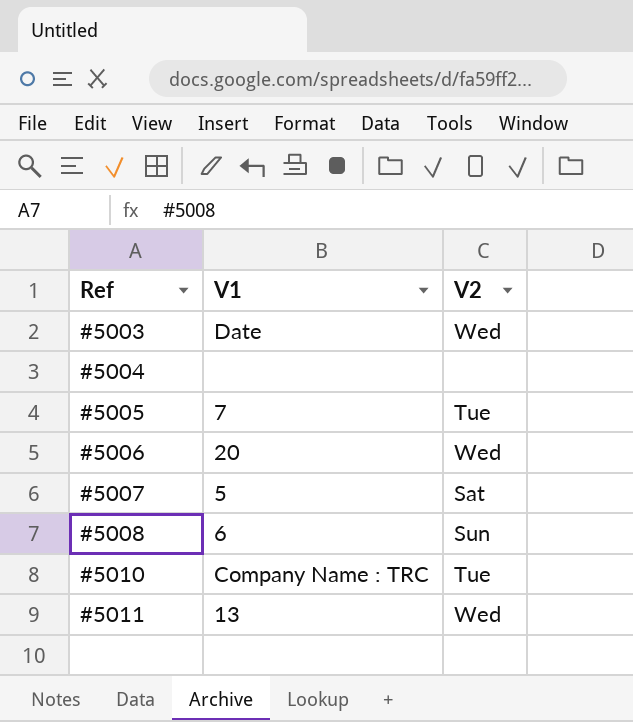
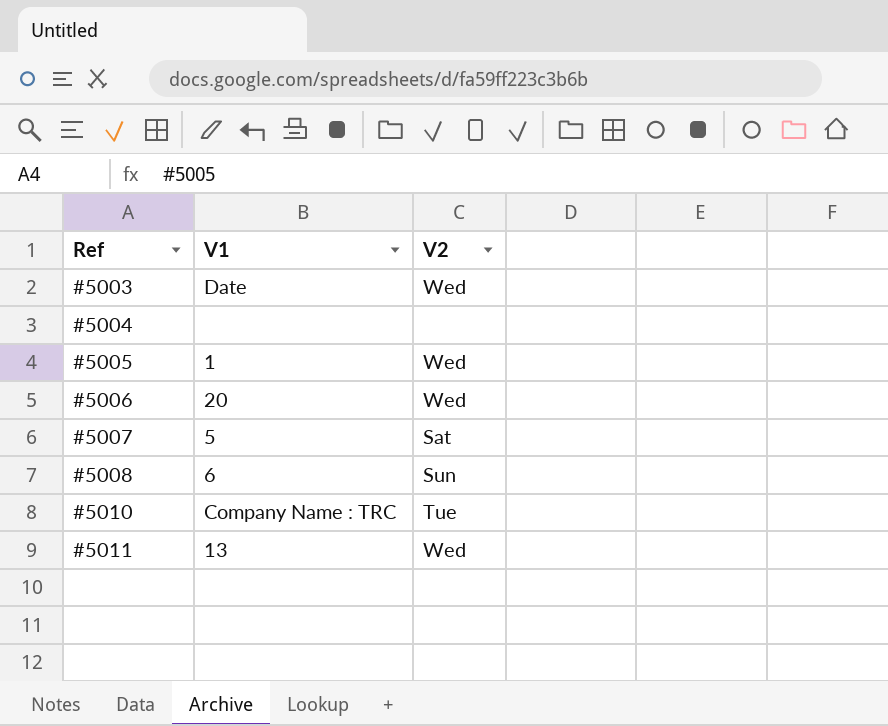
#5005 | V1: 7 -> 1
#5005 | V2: Tue -> Wed

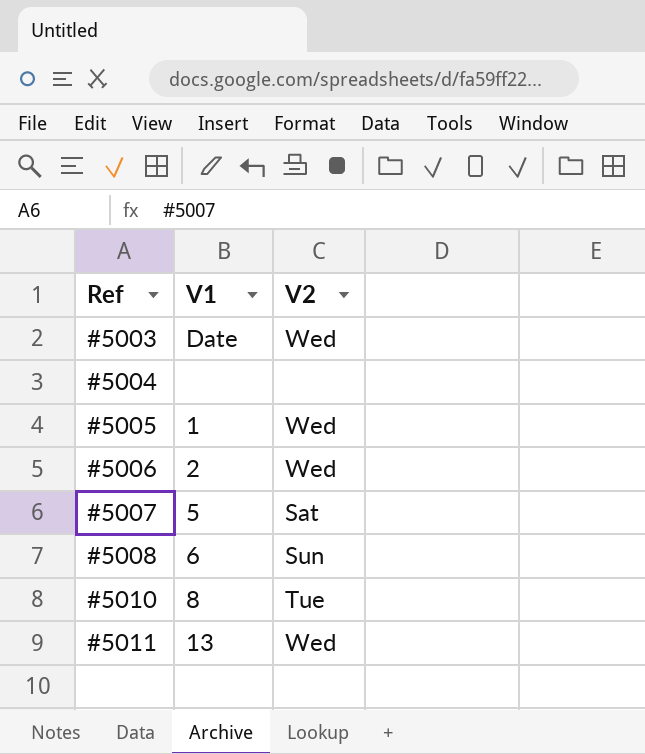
#5006 | V1: 20 -> 2
#5010 | V1: Company Name : TRC -> 8

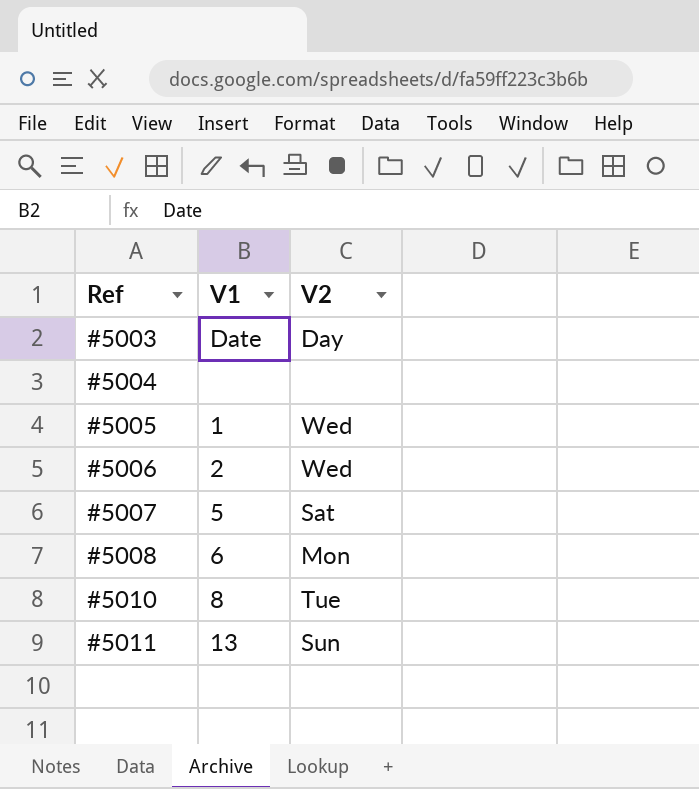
#5003 | V2: Wed -> Day
#5008 | V2: Sun -> Mon
#5011 | V2: Wed -> Sun

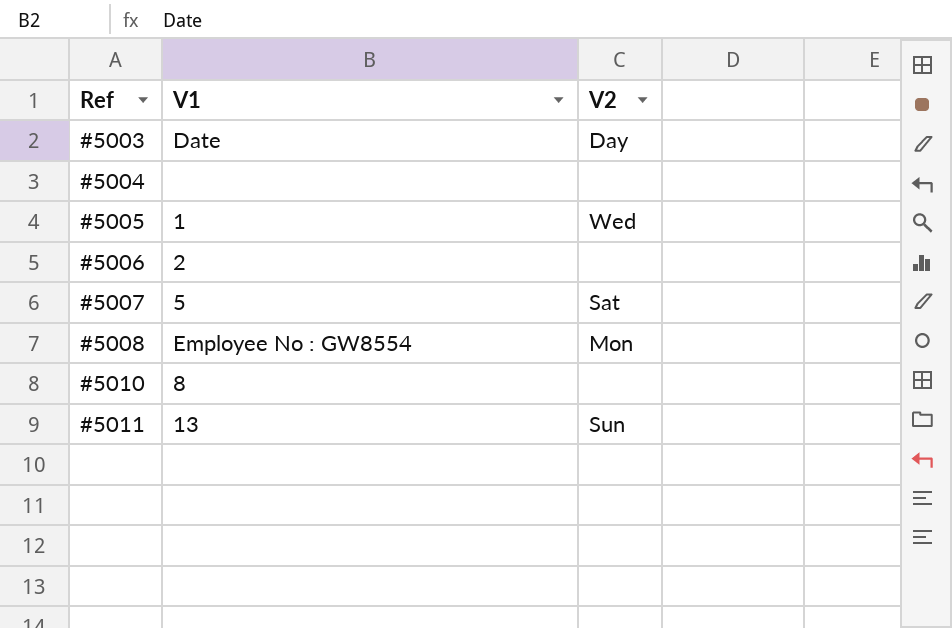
#5006 | V2: Wed -> none
#5008 | V1: 6 -> Employee No : GW8554
#5010 | V2: Tue -> none

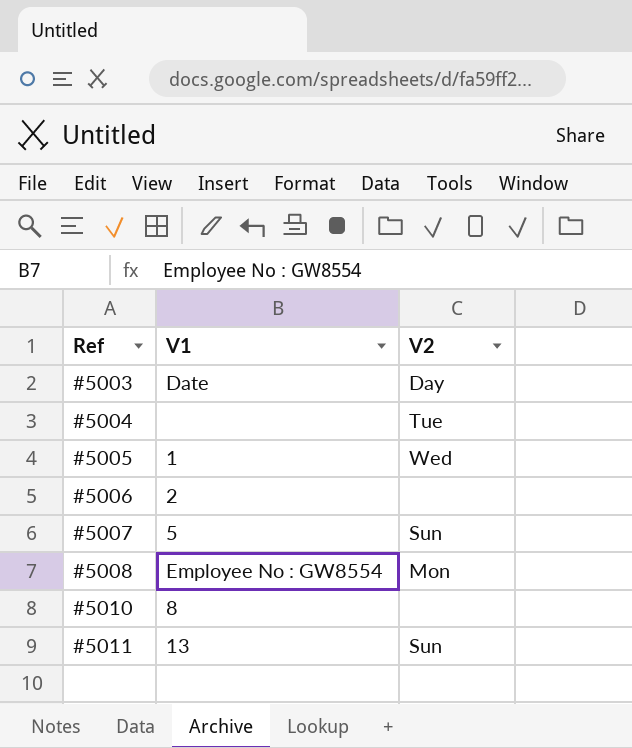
#5004 | V2: none -> Tue
#5007 | V2: Sat -> Sun

